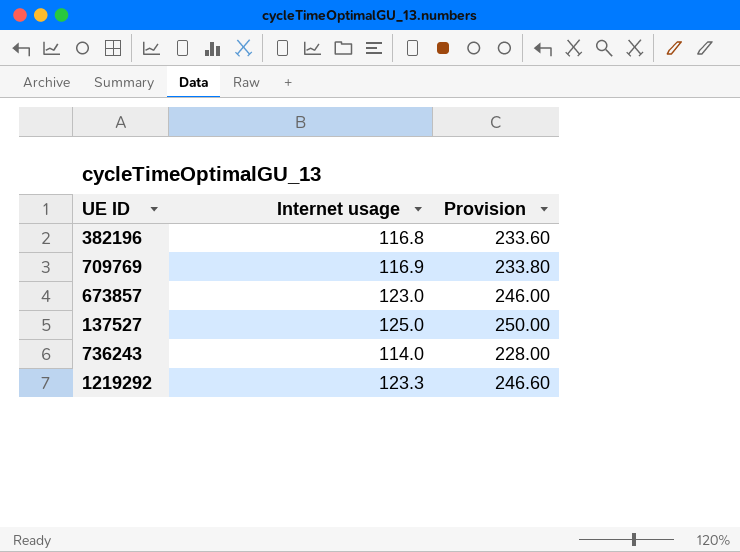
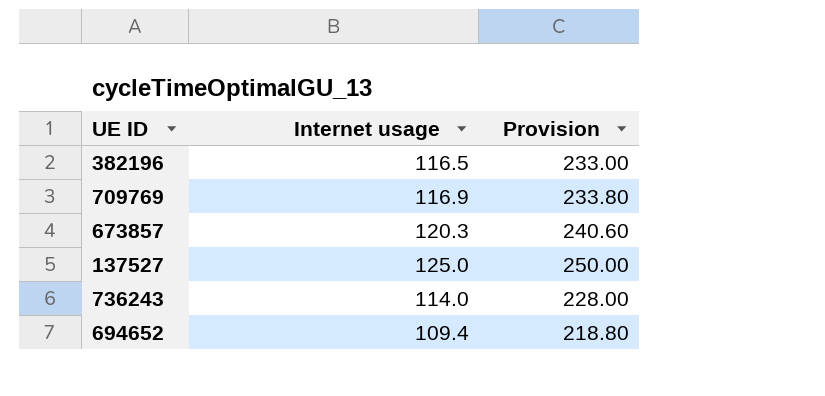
row 1219292: 123.3 | 246.60 -> none
382196 | Internet usage: 116.8 -> 116.5
382196 | Provision: 233.60 -> 233.00
673857 | Internet usage: 123.0 -> 120.3
673857 | Provision: 246.00 -> 240.60
row 694652: none -> 109.4 | 218.80

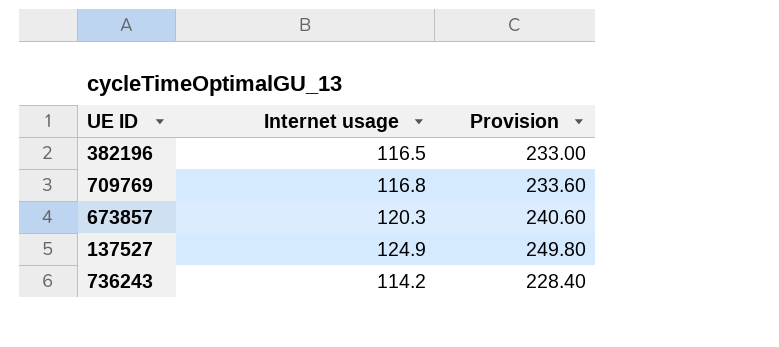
row 694652: 109.4 | 218.80 -> none
709769 | Internet usage: 116.9 -> 116.8
709769 | Provision: 233.80 -> 233.60
137527 | Internet usage: 125.0 -> 124.9
137527 | Provision: 250.00 -> 249.80
736243 | Internet usage: 114.0 -> 114.2
736243 | Provision: 228.00 -> 228.40

